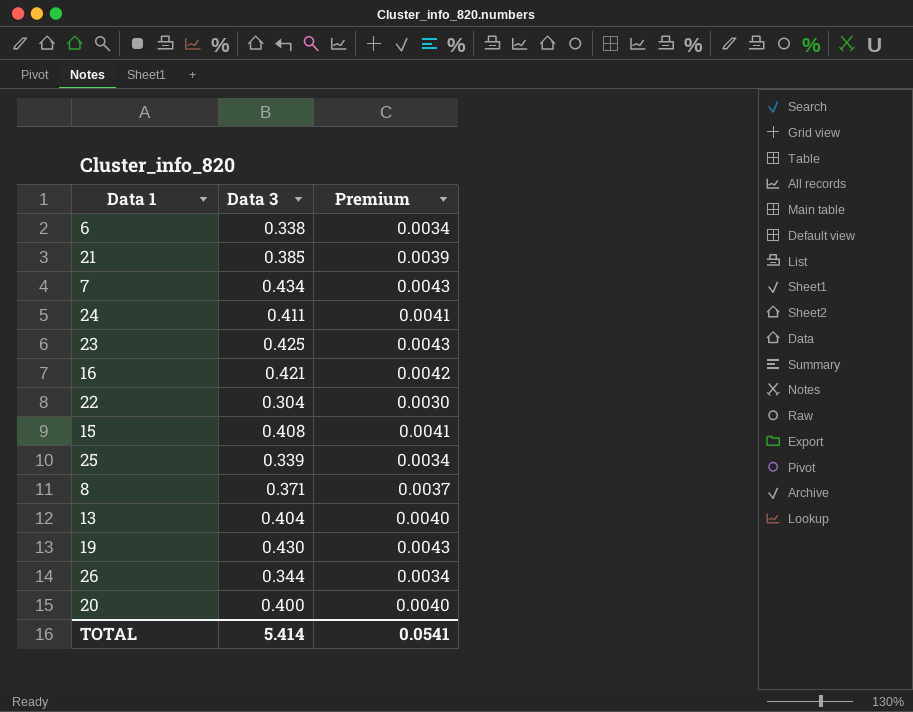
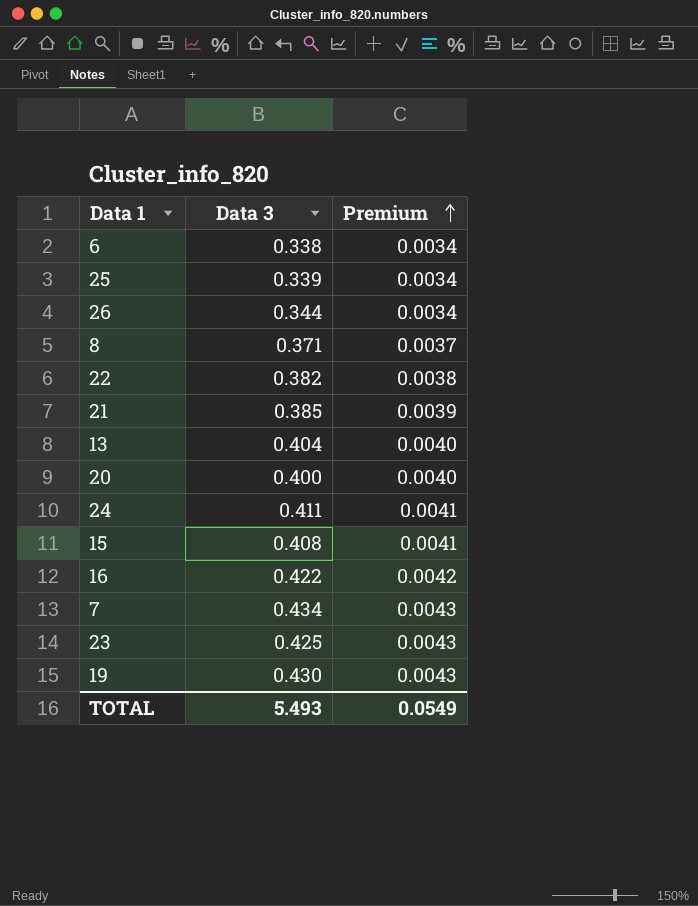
row order: none -> Premium ascending
22 | Data 3: 0.304 -> 0.382
22 | Premium: 0.0030 -> 0.0038
16 | Data 3: 0.421 -> 0.422
TOTAL | Data 3: 5.414 -> 5.493
TOTAL | Premium: 0.0541 -> 0.0549

